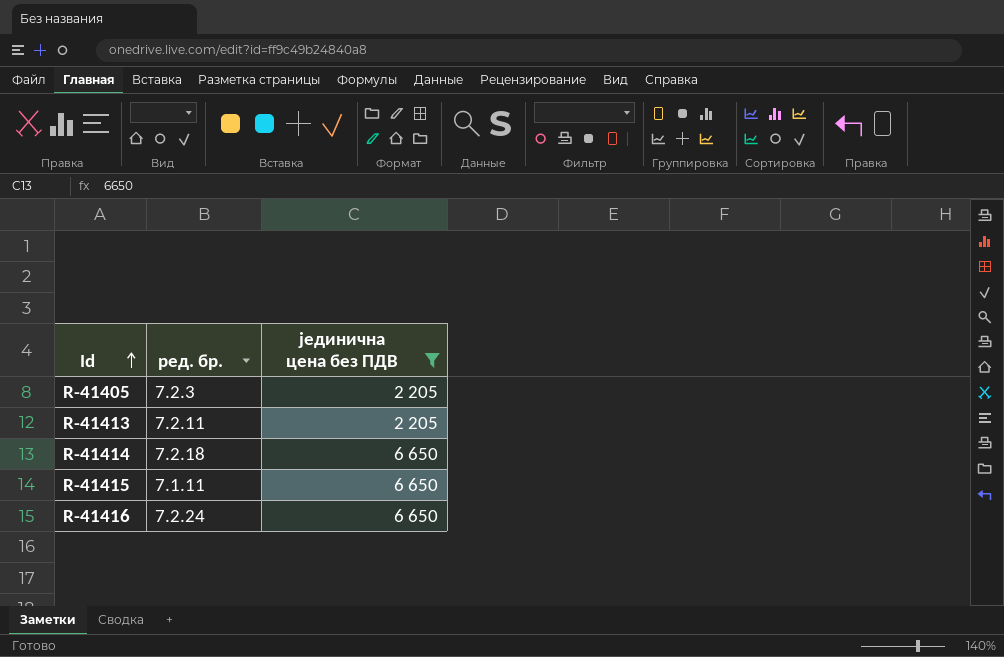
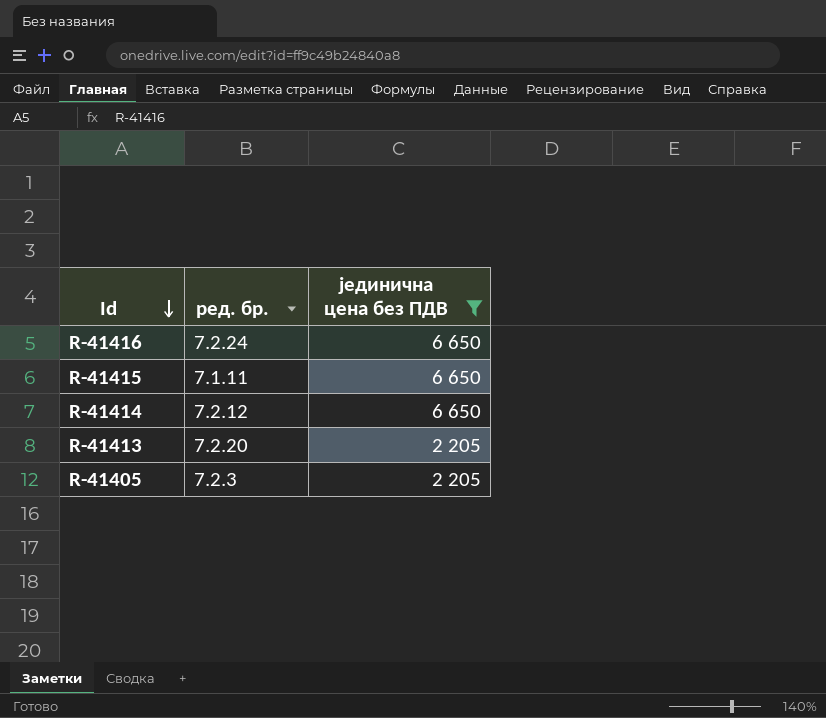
row order: Id ascending -> Id descending
R-41414 | ред. бр.: 7.2.18 -> 7.2.12
R-41413 | ред. бр.: 7.2.11 -> 7.2.20

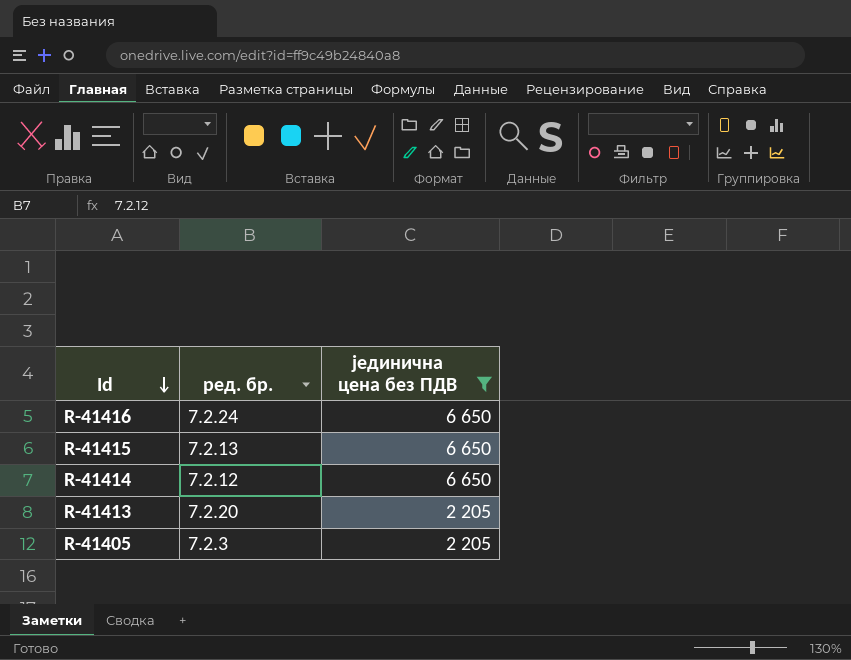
R-41415 | ред. бр.: 7.1.11 -> 7.2.13

